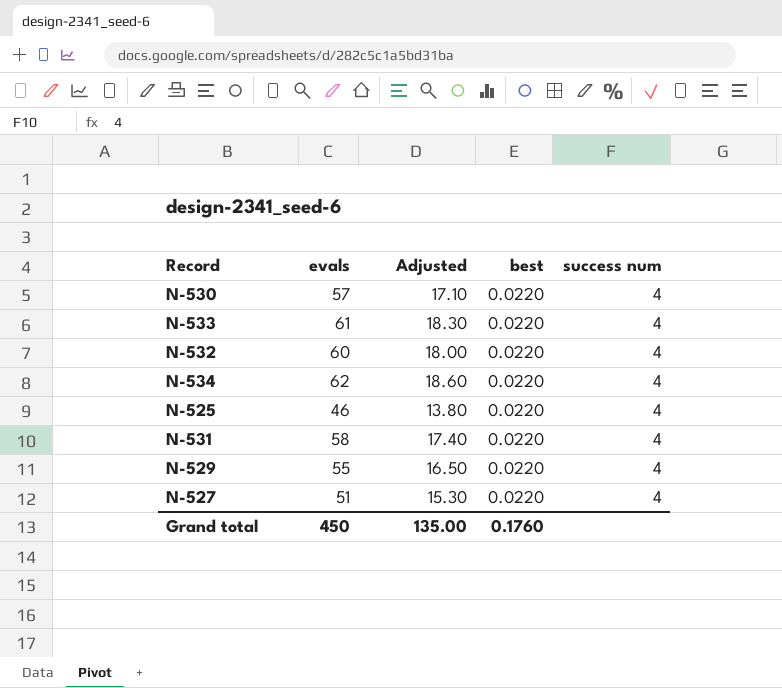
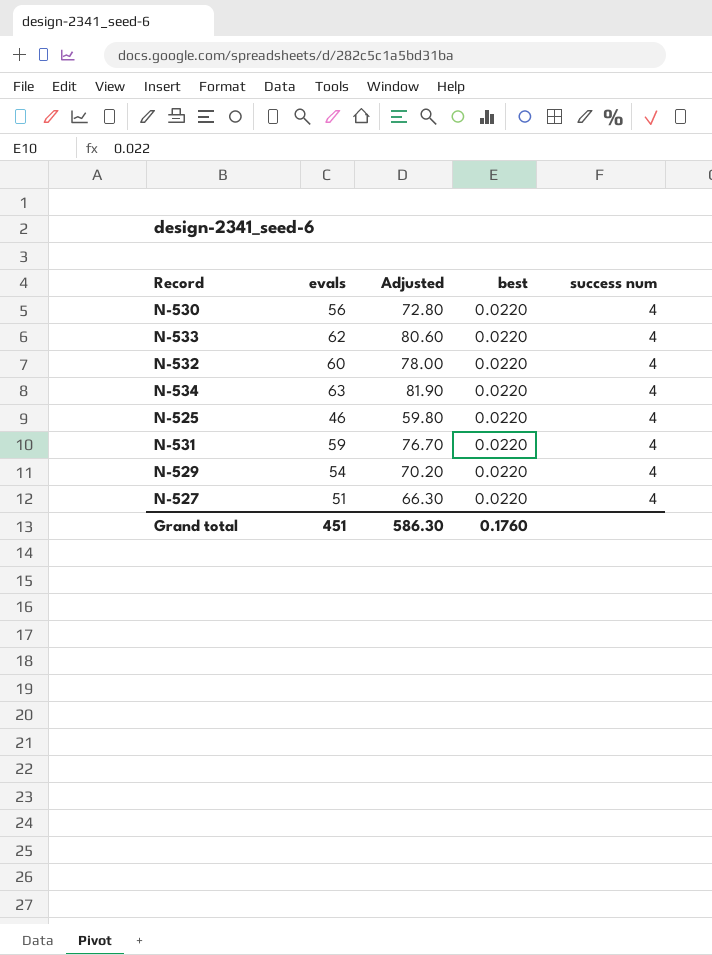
column Adjusted | formula: [evals] * 0.3 -> [evals] * 1.3
N-530 | evals: 57 -> 56
N-533 | evals: 61 -> 62
N-534 | evals: 62 -> 63
N-531 | evals: 58 -> 59
N-529 | evals: 55 -> 54
Grand total | evals: 450 -> 451
Grand total | Adjusted: 135.00 -> 586.30

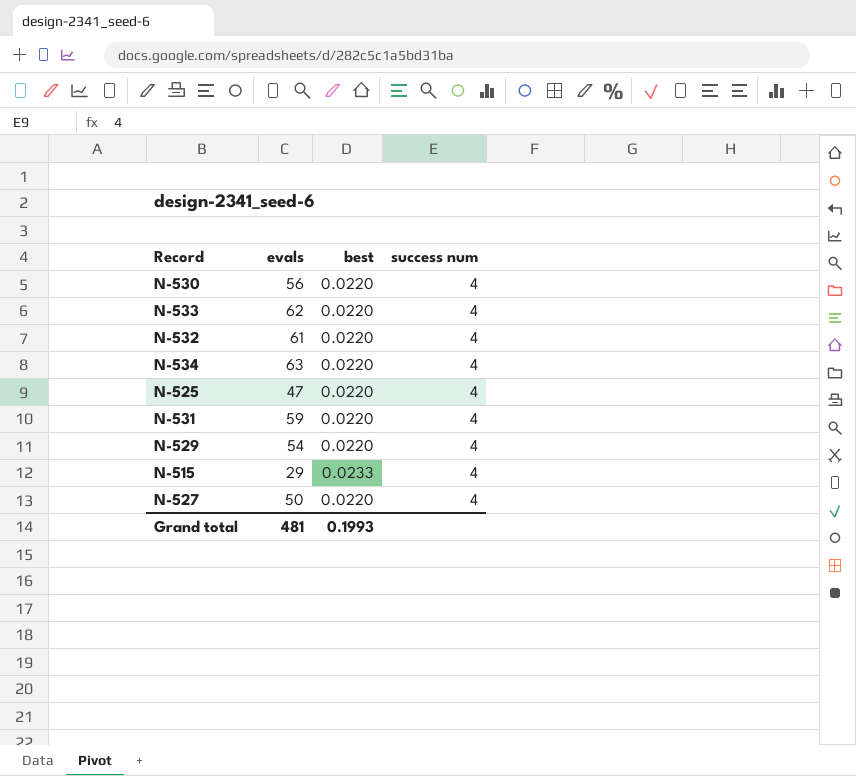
column Adjusted | formula: [evals] * 1.3 -> none
N-532 | evals: 60 -> 61
N-525 | evals: 46 -> 47
row N-515: none -> 29 | 0.0233 | 4
N-527 | evals: 51 -> 50
Grand total | evals: 451 -> 481
Grand total | best: 0.1760 -> 0.1993

